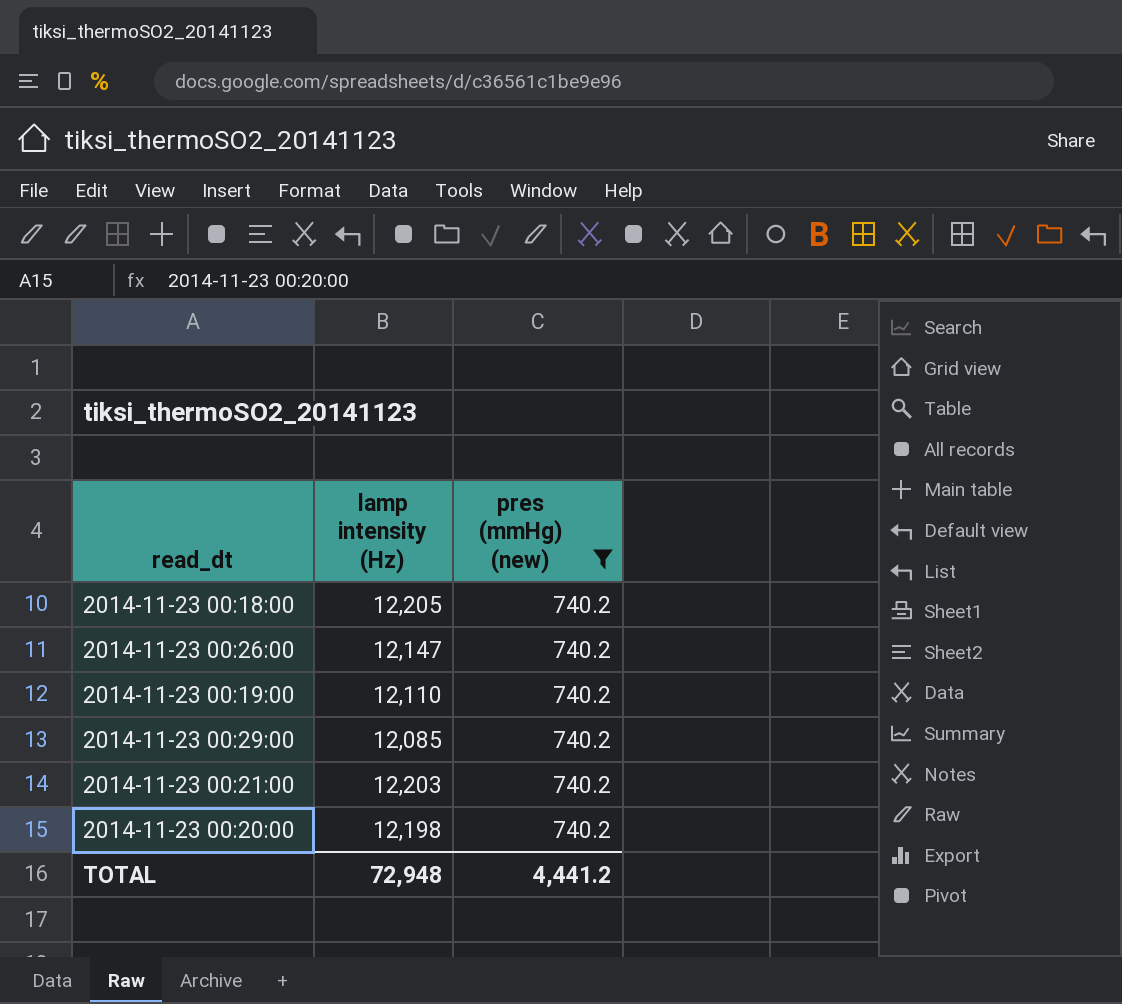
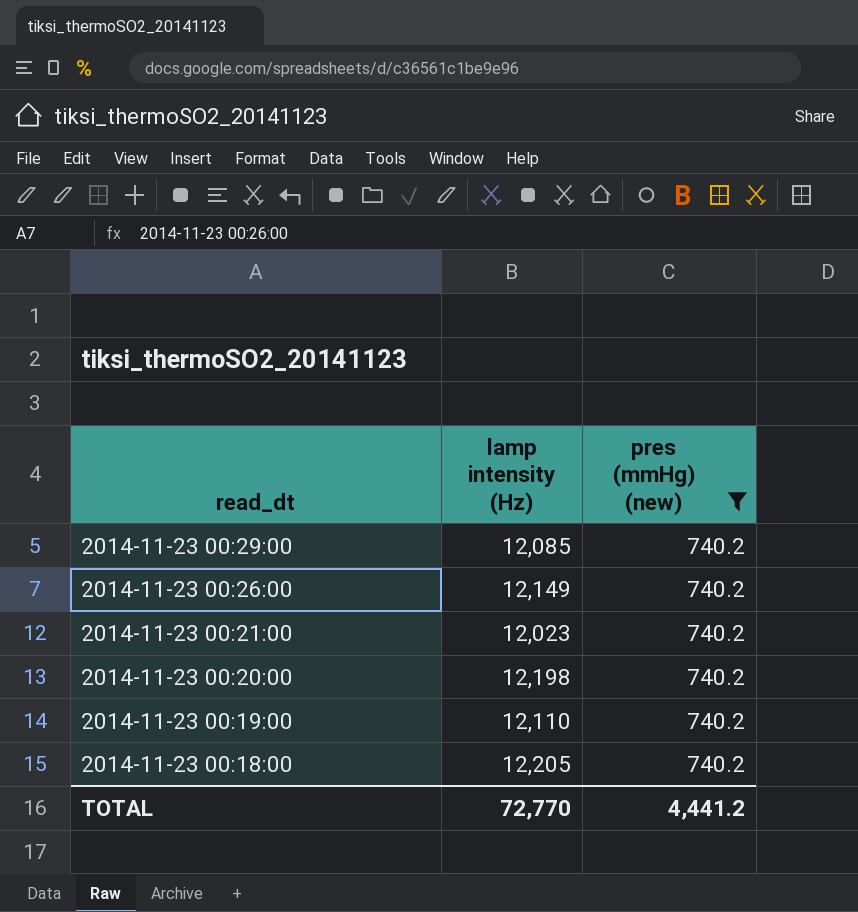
row order: none -> read_dt descending
2014-11-23 00:26:00 | lamp intensity (Hz): 12,147 -> 12,149
2014-11-23 00:21:00 | lamp intensity (Hz): 12,203 -> 12,023
TOTAL | lamp intensity (Hz): 72,948 -> 72,770

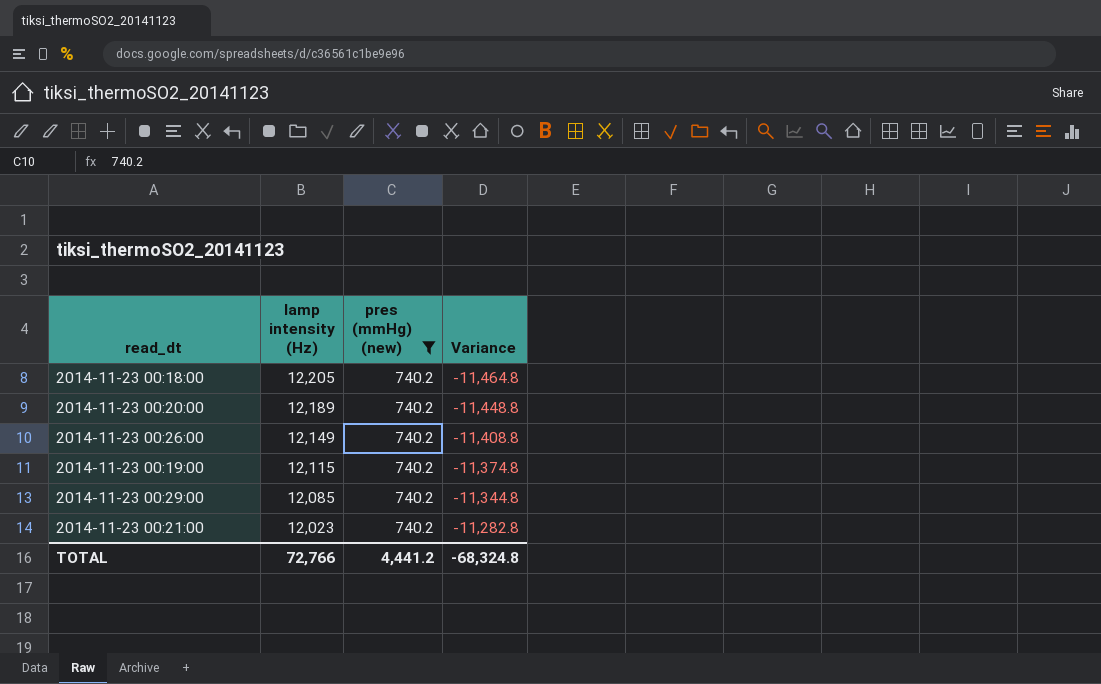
row order: read_dt descending -> lamp intensity (Hz) descending
column Variance | formula: none -> [pres (mmHg) (new)] - [lamp intensity (Hz)]
2014-11-23 00:20:00 | lamp intensity (Hz): 12,198 -> 12,189
2014-11-23 00:19:00 | lamp intensity (Hz): 12,110 -> 12,115
TOTAL | lamp intensity (Hz): 72,770 -> 72,766

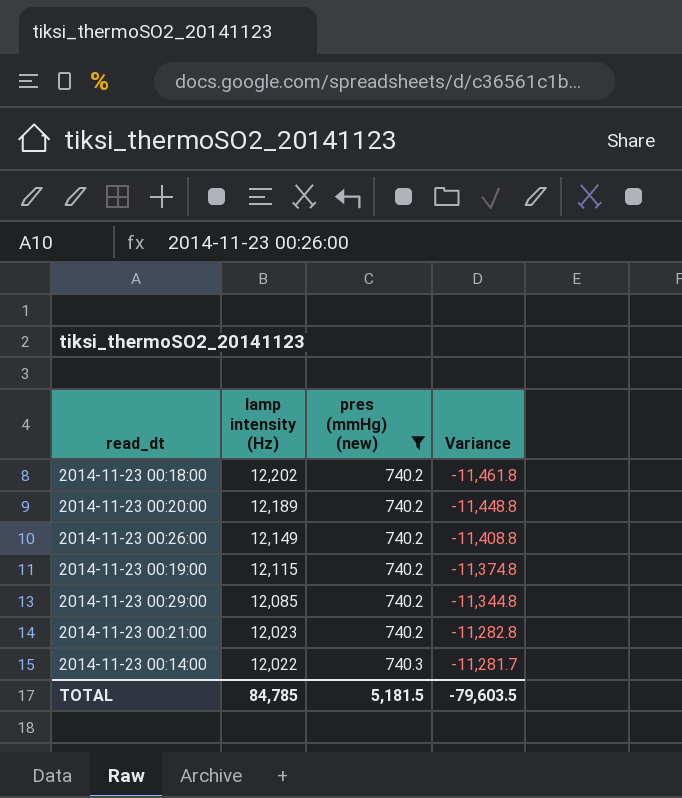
2014-11-23 00:18:00 | lamp intensity (Hz): 12,205 -> 12,202
2014-11-23 00:18:00 | Variance: -11,464.8 -> -11,461.8
row 2014-11-23 00:14:00: none -> 12,022 | 740.3 | -11,281.7
TOTAL | lamp intensity (Hz): 72,766 -> 84,785
TOTAL | pres (mmHg) (new): 4,441.2 -> 5,181.5
TOTAL | Variance: -68,324.8 -> -79,603.5

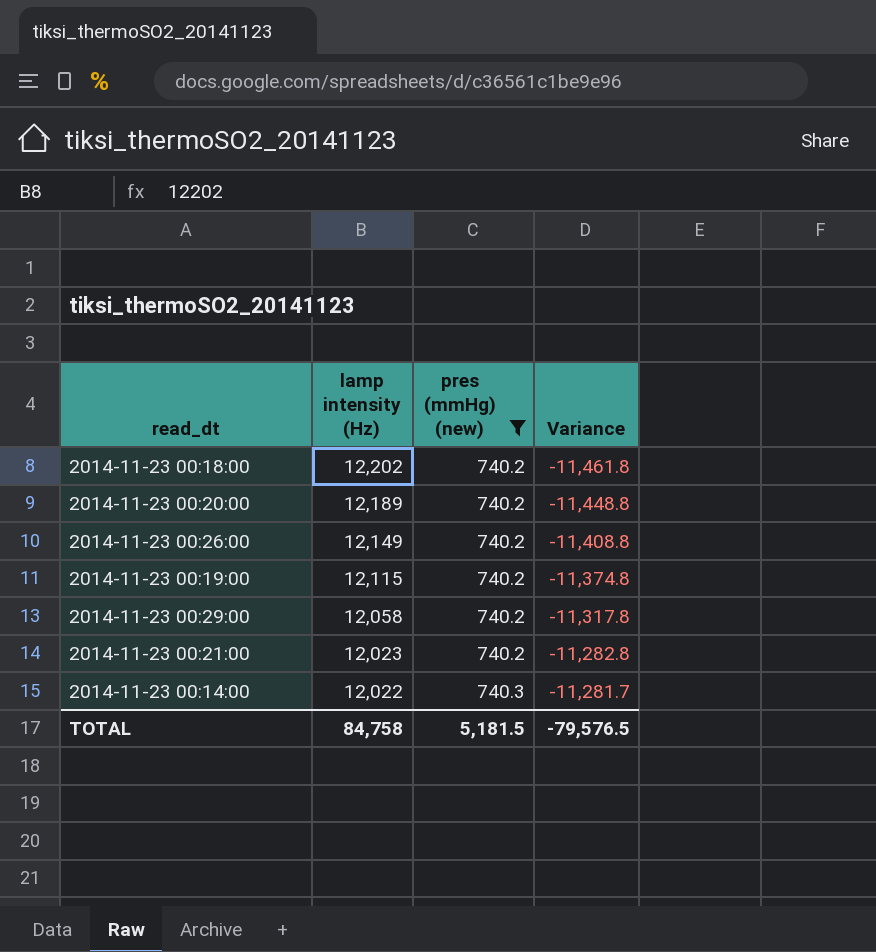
2014-11-23 00:29:00 | lamp intensity (Hz): 12,085 -> 12,058
2014-11-23 00:29:00 | Variance: -11,344.8 -> -11,317.8
TOTAL | lamp intensity (Hz): 84,785 -> 84,758
TOTAL | Variance: -79,603.5 -> -79,576.5

